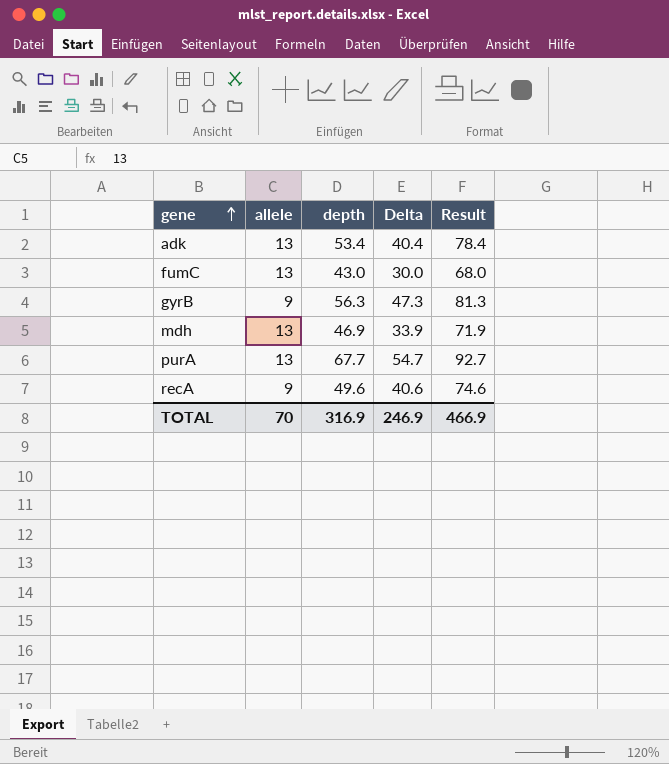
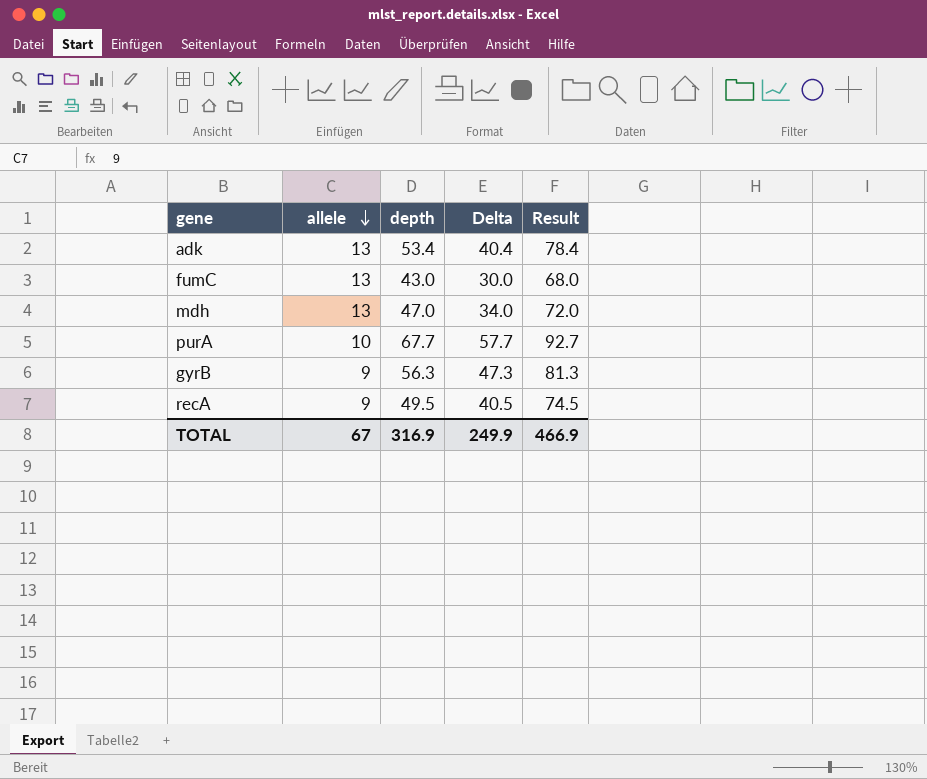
row order: gene ascending -> allele descending
mdh | depth: 46.9 -> 47.0
mdh | Delta: 33.9 -> 34.0
mdh | Result: 71.9 -> 72.0
purA | allele: 13 -> 10
purA | Delta: 54.7 -> 57.7
recA | depth: 49.6 -> 49.5
recA | Delta: 40.6 -> 40.5
recA | Result: 74.6 -> 74.5
TOTAL | allele: 70 -> 67
TOTAL | Delta: 246.9 -> 249.9

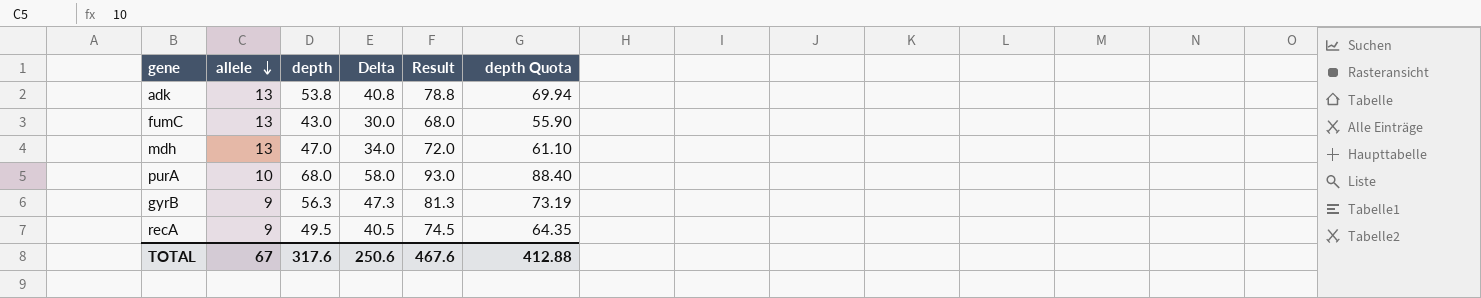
column depth Quota | formula: none -> [depth] * 1.3
adk | depth: 53.4 -> 53.8
adk | Delta: 40.4 -> 40.8
adk | Result: 78.4 -> 78.8
purA | depth: 67.7 -> 68.0
purA | Delta: 57.7 -> 58.0
purA | Result: 92.7 -> 93.0
TOTAL | depth: 316.9 -> 317.6
TOTAL | Delta: 249.9 -> 250.6
TOTAL | Result: 466.9 -> 467.6

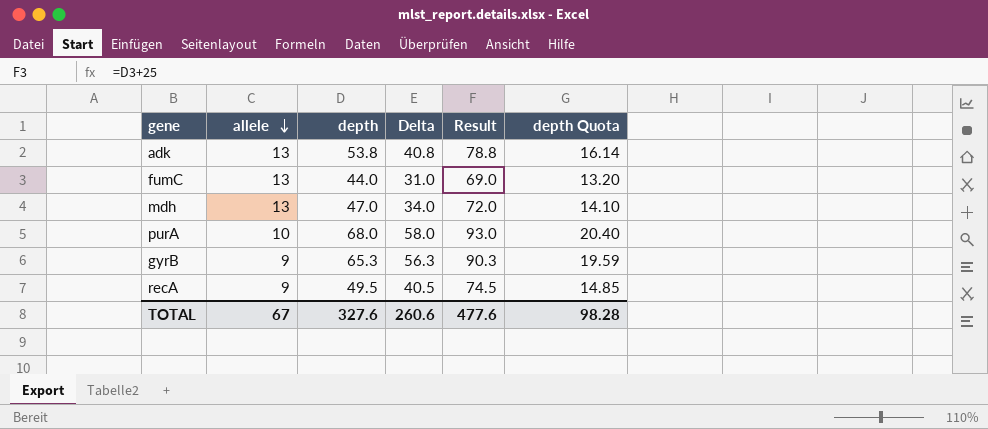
column depth Quota | formula: [depth] * 1.3 -> [depth] * 0.3
fumC | depth: 43.0 -> 44.0
fumC | Delta: 30.0 -> 31.0
fumC | Result: 68.0 -> 69.0
gyrB | depth: 56.3 -> 65.3
gyrB | Delta: 47.3 -> 56.3
gyrB | Result: 81.3 -> 90.3
TOTAL | depth: 317.6 -> 327.6
TOTAL | Delta: 250.6 -> 260.6
TOTAL | Result: 467.6 -> 477.6
TOTAL | depth Quota: 412.88 -> 98.28

